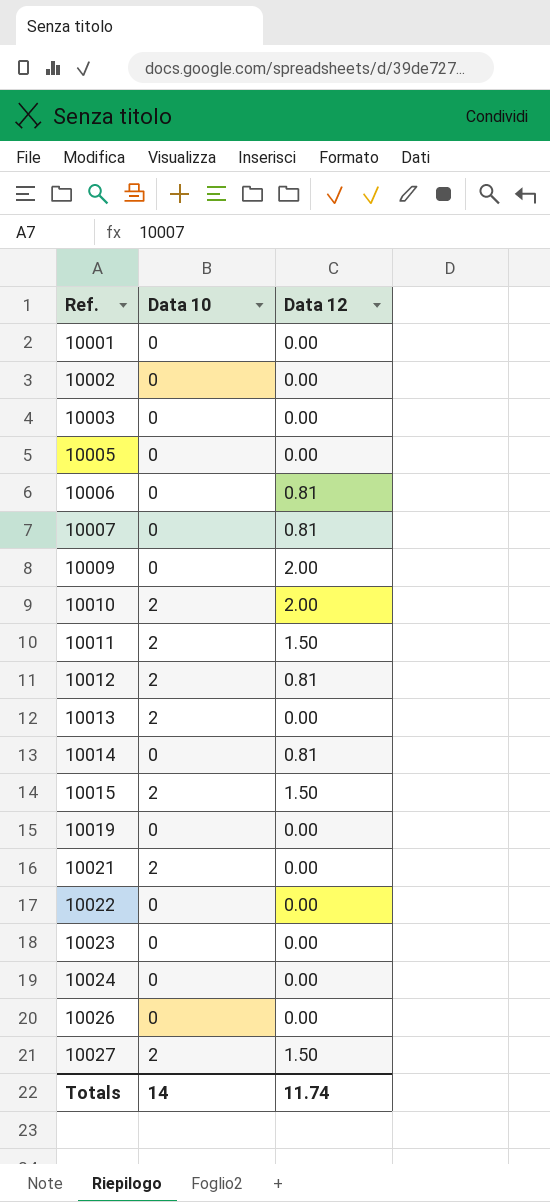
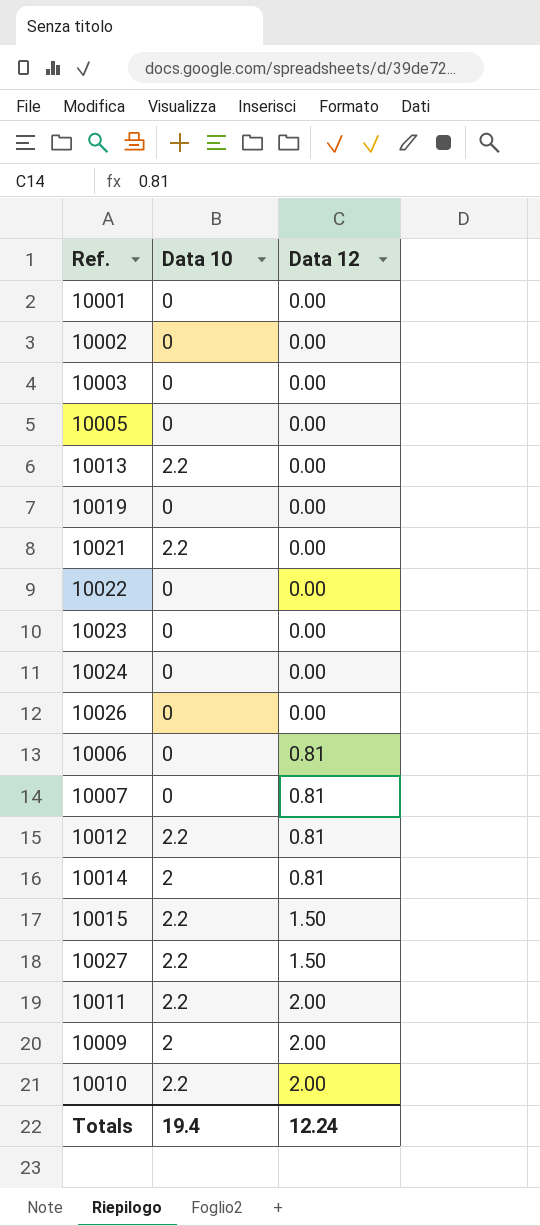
row order: Ref. ascending -> Data 12 ascending
10013 | Data 10: 2 -> 2.2
10021 | Data 10: 2 -> 2.2
10012 | Data 10: 2 -> 2.2
10014 | Data 10: 0 -> 2
10015 | Data 10: 2 -> 2.2
10027 | Data 10: 2 -> 2.2
10011 | Data 10: 2 -> 2.2
10011 | Data 12: 1.50 -> 2.00
10009 | Data 10: 0 -> 2
10010 | Data 10: 2 -> 2.2
Totals | Data 10: 14 -> 19.4
Totals | Data 12: 11.74 -> 12.24

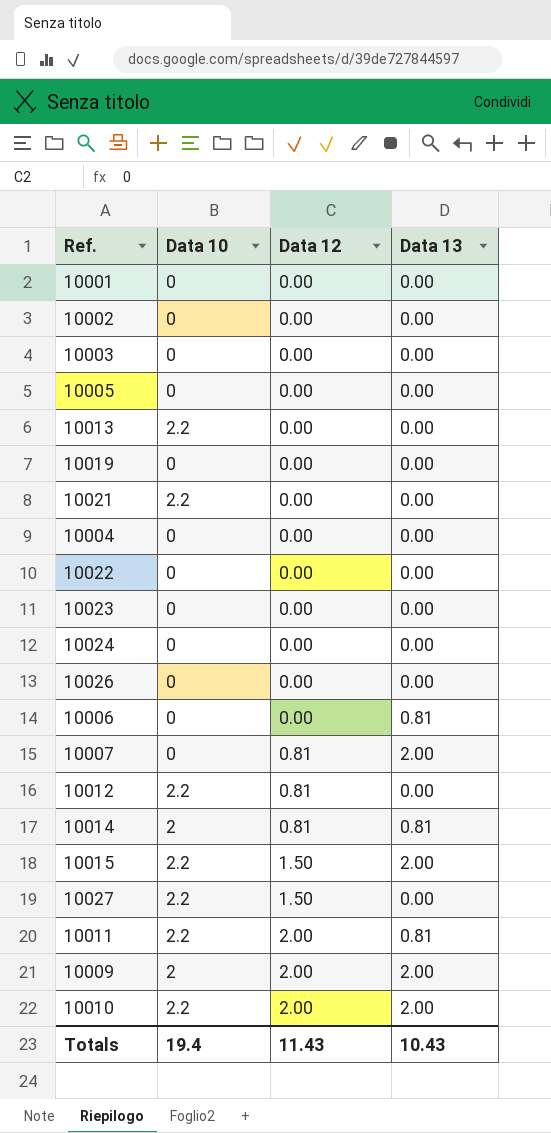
column Data 13 | position: none -> 4
row 10004: none -> 0 | 0.00 | 0.00
10006 | Data 12: 0.81 -> 0.00
Totals | Data 12: 12.24 -> 11.43

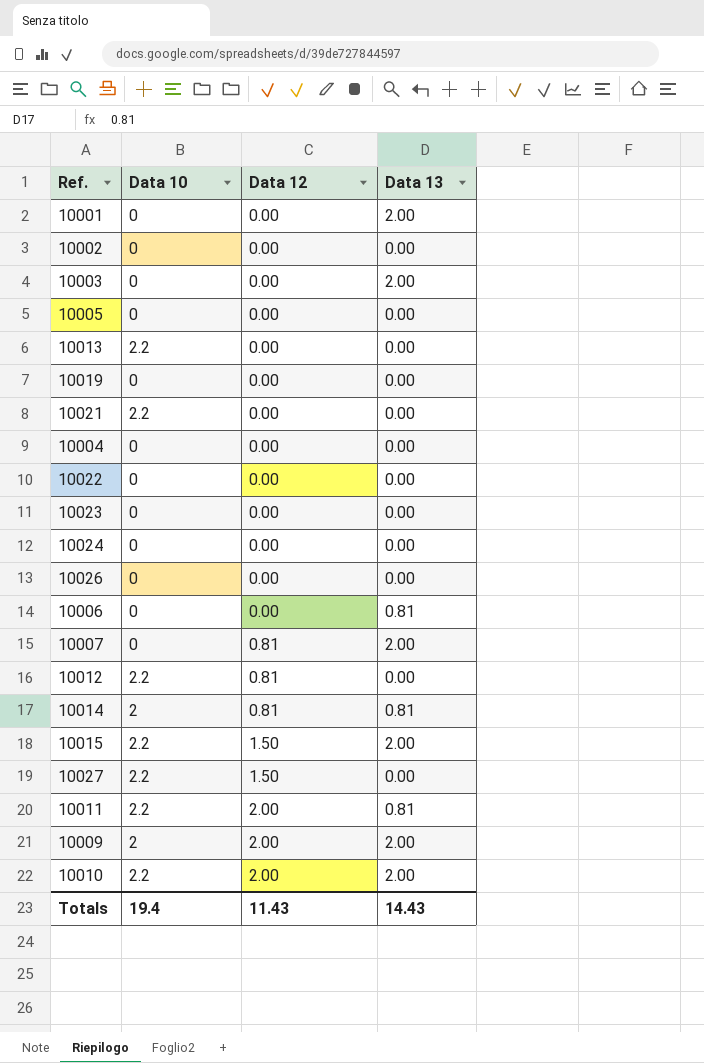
10001 | Data 13: 0.00 -> 2.00
10003 | Data 13: 0.00 -> 2.00
Totals | Data 13: 10.43 -> 14.43

